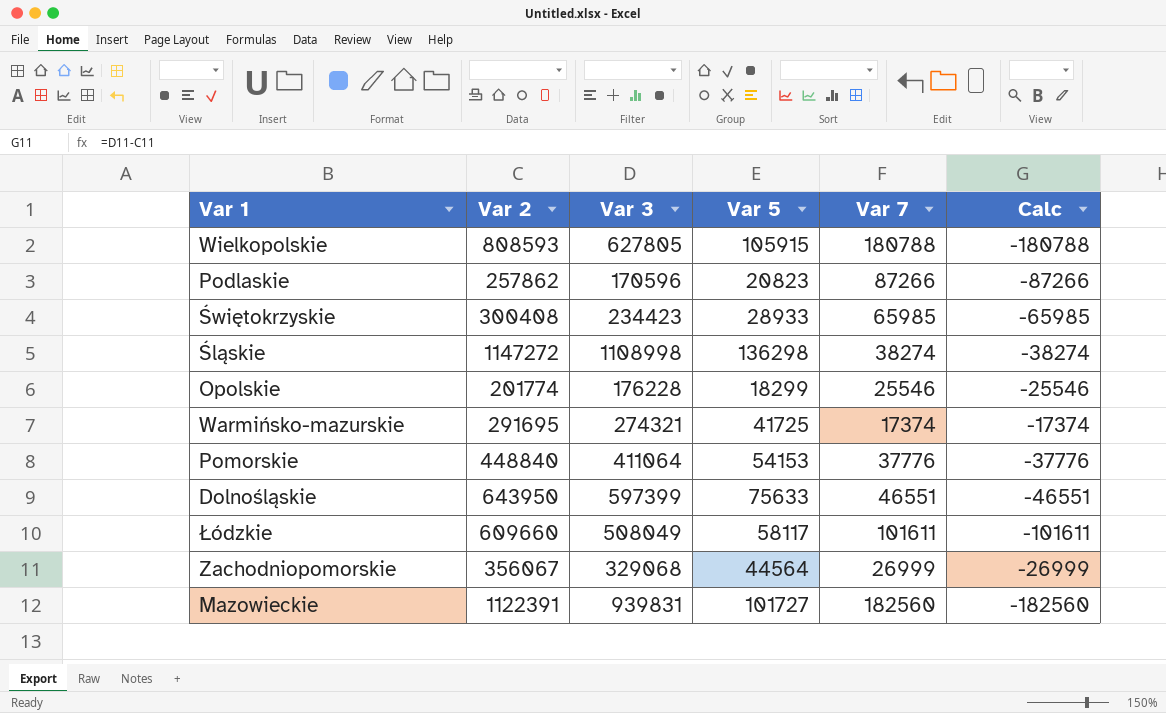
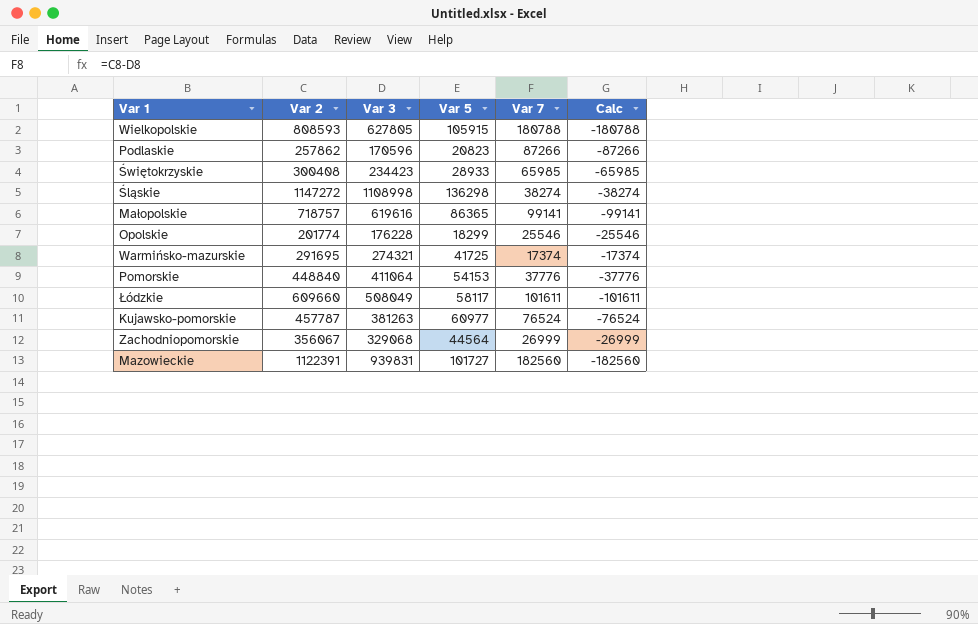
row Dolnośląskie: 643950 | 597399 | 75633 | 46551 | -46551 -> none
row Małopolskie: none -> 718757 | 619616 | 86365 | 99141 | -99141
row Kujawsko-pomorskie: none -> 457787 | 381263 | 60977 | 76524 | -76524

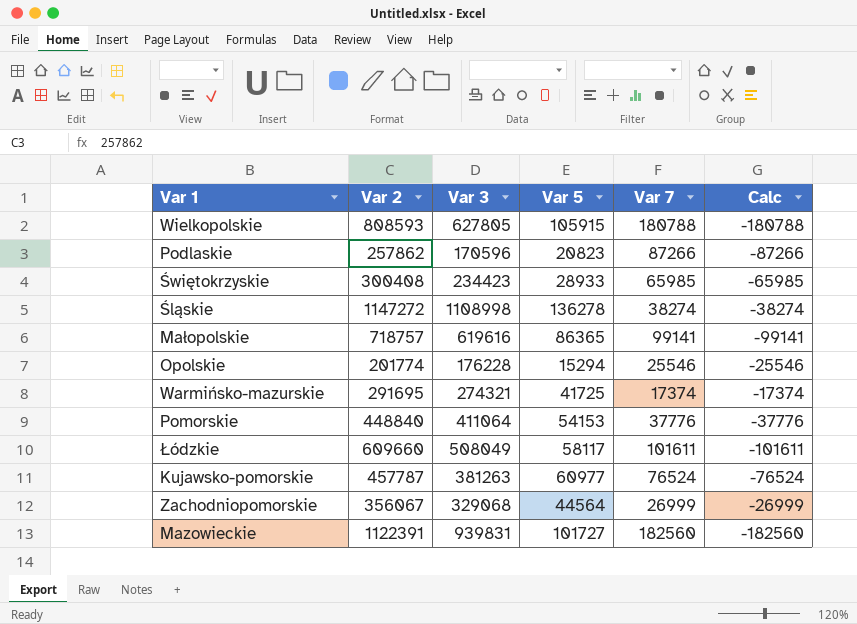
Śląskie | Var 5: 136298 -> 136278
Opolskie | Var 5: 18299 -> 15294

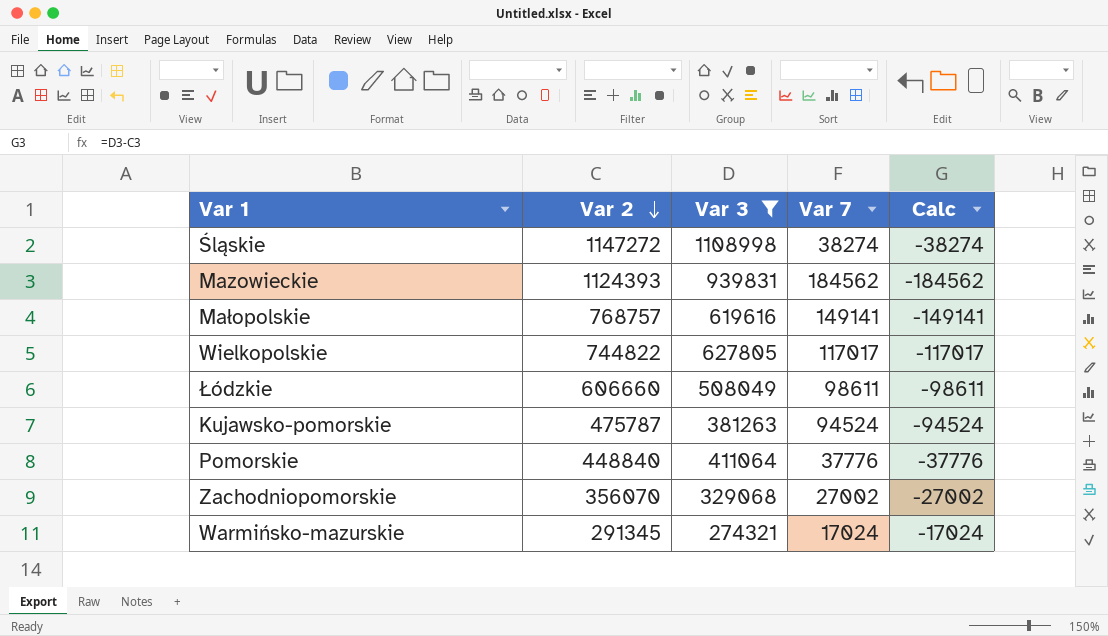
filter: none -> Var 3 >= 274321
row order: none -> Var 2 descending
column Var 5 | position: 4 -> none
Mazowieckie | Var 2: 1122391 -> 1124393
Mazowieckie | Var 7: 182560 -> 184562
Mazowieckie | Calc: -182560 -> -184562
Małopolskie | Var 2: 718757 -> 768757
Małopolskie | Var 7: 99141 -> 149141
Małopolskie | Calc: -99141 -> -149141
Wielkopolskie | Var 2: 808593 -> 744822
Wielkopolskie | Var 7: 180788 -> 117017
Wielkopolskie | Calc: -180788 -> -117017
Łódzkie | Var 2: 609660 -> 606660
Łódzkie | Var 7: 101611 -> 98611
Łódzkie | Calc: -101611 -> -98611
Kujawsko-pomorskie | Var 2: 457787 -> 475787
Kujawsko-pomorskie | Var 7: 76524 -> 94524
Kujawsko-pomorskie | Calc: -76524 -> -94524
Zachodniopomorskie | Var 2: 356067 -> 356070
Zachodniopomorskie | Var 7: 26999 -> 27002
Zachodniopomorskie | Calc: -26999 -> -27002
Warmińsko-mazurskie | Var 2: 291695 -> 291345
Warmińsko-mazurskie | Var 7: 17374 -> 17024
Warmińsko-mazurskie | Calc: -17374 -> -17024

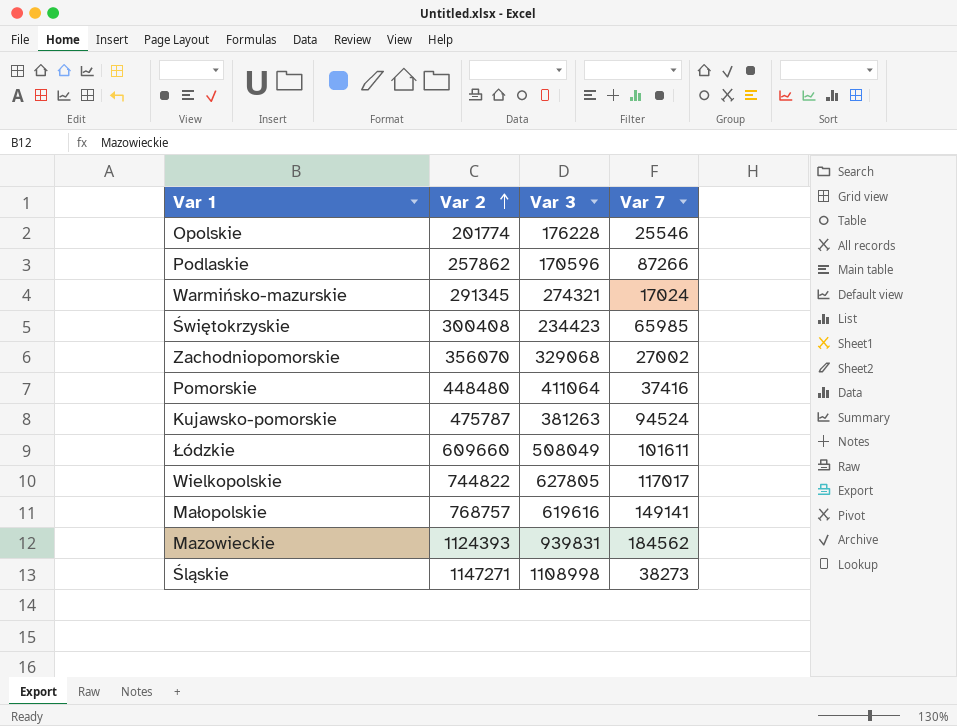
filter: Var 3 >= 274321 -> none
row order: Var 2 descending -> Var 2 ascending
column Calc | formula: [Var 3] - [Var 2] -> none
Pomorskie | Var 2: 448840 -> 448480
Pomorskie | Var 7: 37776 -> 37416
Łódzkie | Var 2: 606660 -> 609660
Łódzkie | Var 7: 98611 -> 101611
Śląskie | Var 2: 1147272 -> 1147271
Śląskie | Var 7: 38274 -> 38273

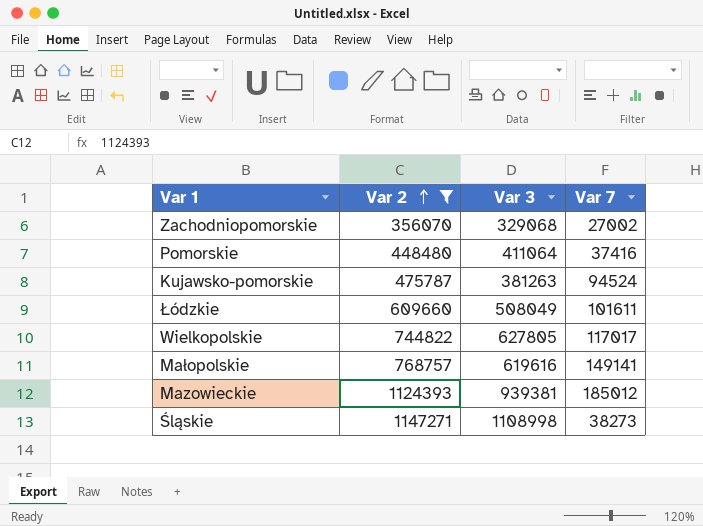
filter: none -> Var 2 >= 356070
Mazowieckie | Var 3: 939831 -> 939381
Mazowieckie | Var 7: 184562 -> 185012

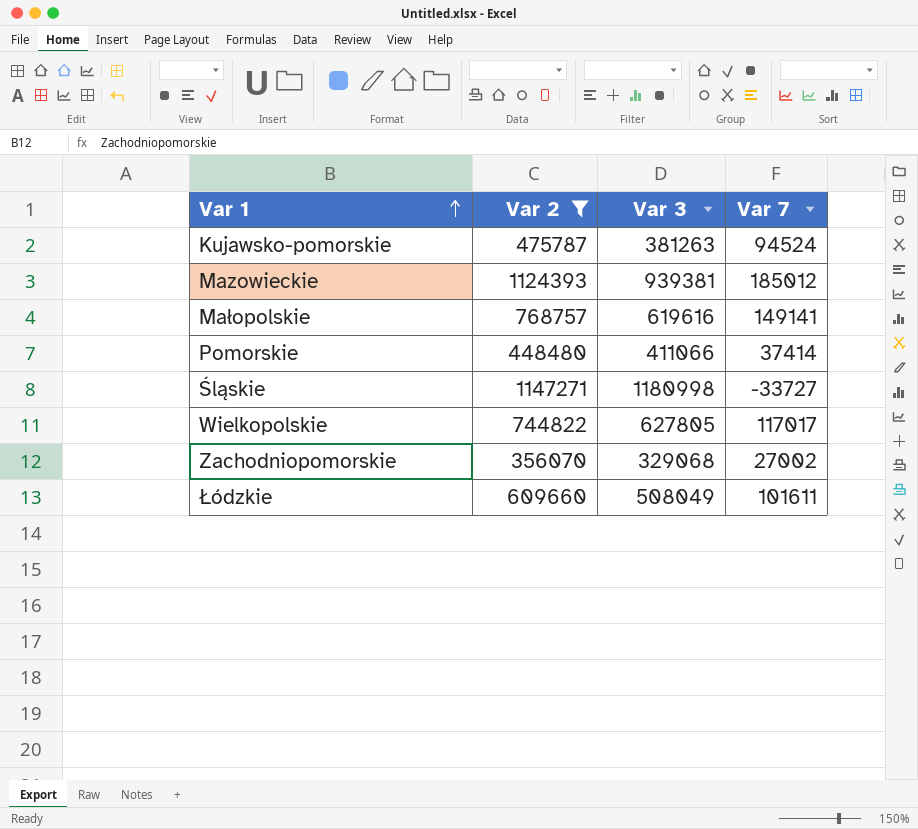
row order: Var 2 ascending -> Var 1 ascending
Pomorskie | Var 3: 411064 -> 411066
Pomorskie | Var 7: 37416 -> 37414
Śląskie | Var 3: 1108998 -> 1180998
Śląskie | Var 7: 38273 -> -33727

